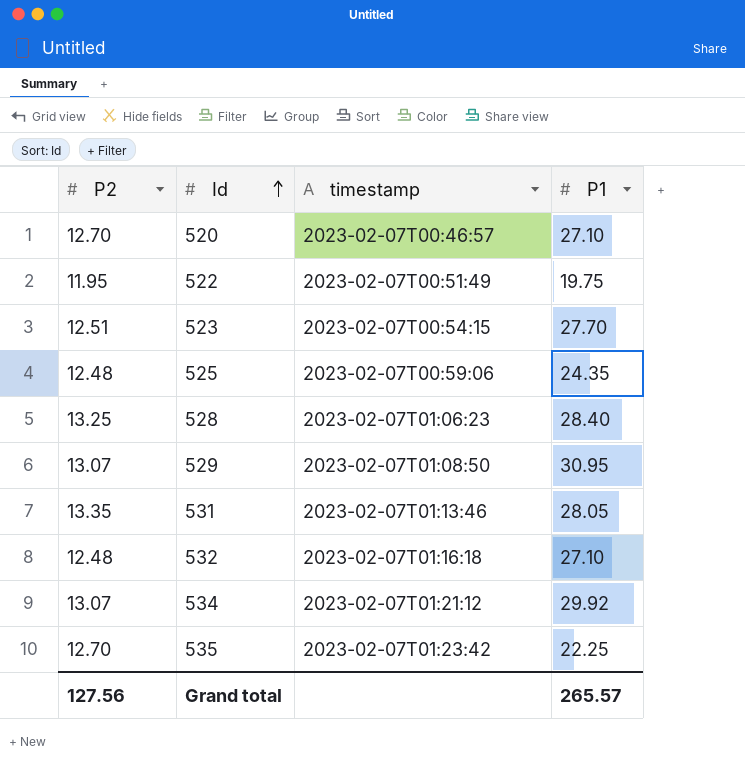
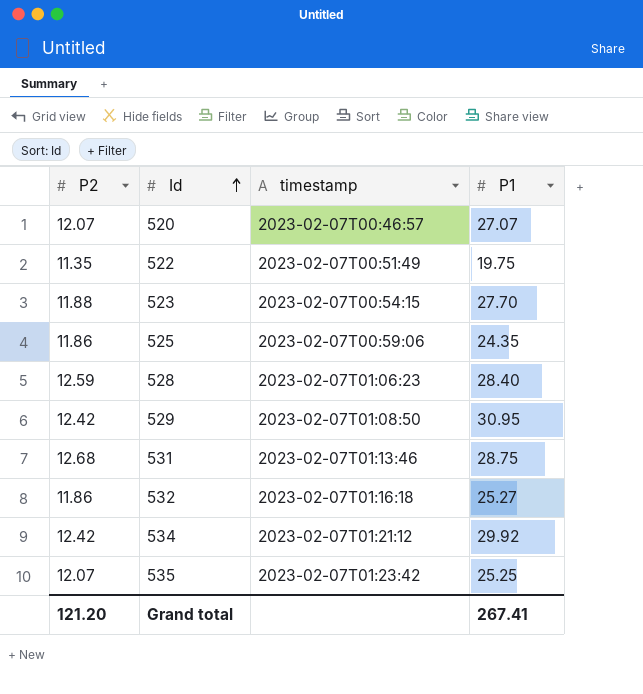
520 | P2: 12.70 -> 12.07
520 | P1: 27.10 -> 27.07
522 | P2: 11.95 -> 11.35
523 | P2: 12.51 -> 11.88
525 | P2: 12.48 -> 11.86
528 | P2: 13.25 -> 12.59
529 | P2: 13.07 -> 12.42
531 | P2: 13.35 -> 12.68
531 | P1: 28.05 -> 28.75
532 | P2: 12.48 -> 11.86
532 | P1: 27.10 -> 25.27
534 | P2: 13.07 -> 12.42
535 | P2: 12.70 -> 12.07
535 | P1: 22.25 -> 25.25
Grand total | P2: 127.56 -> 121.20
Grand total | P1: 265.57 -> 267.41

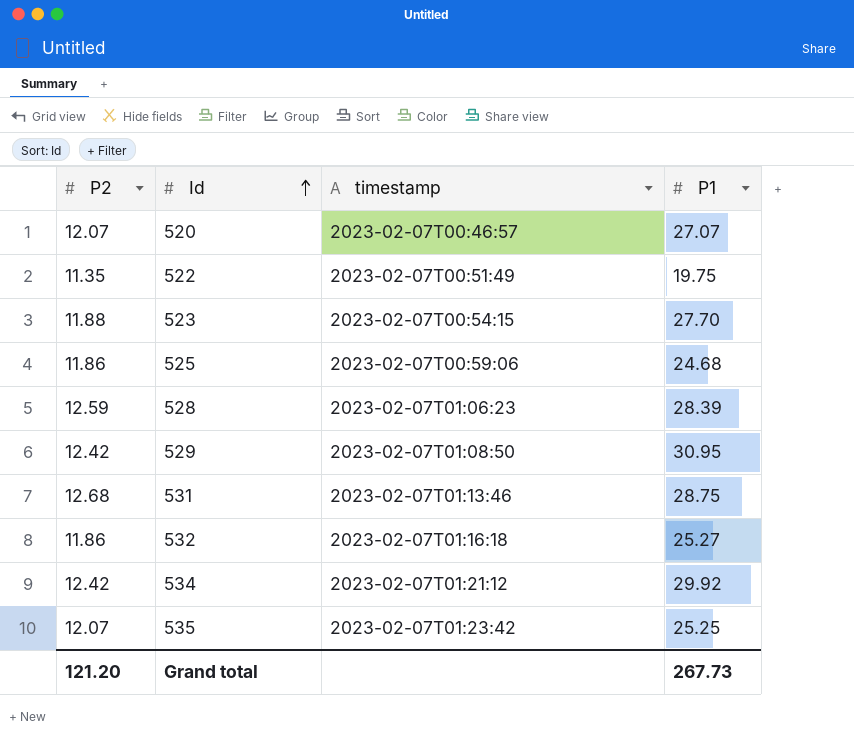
525 | P1: 24.35 -> 24.68
528 | P1: 28.40 -> 28.39
Grand total | P1: 267.41 -> 267.73

